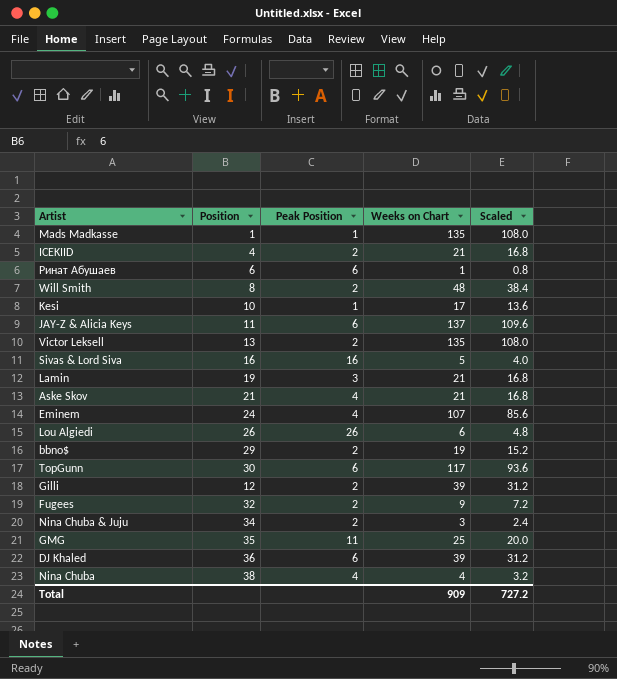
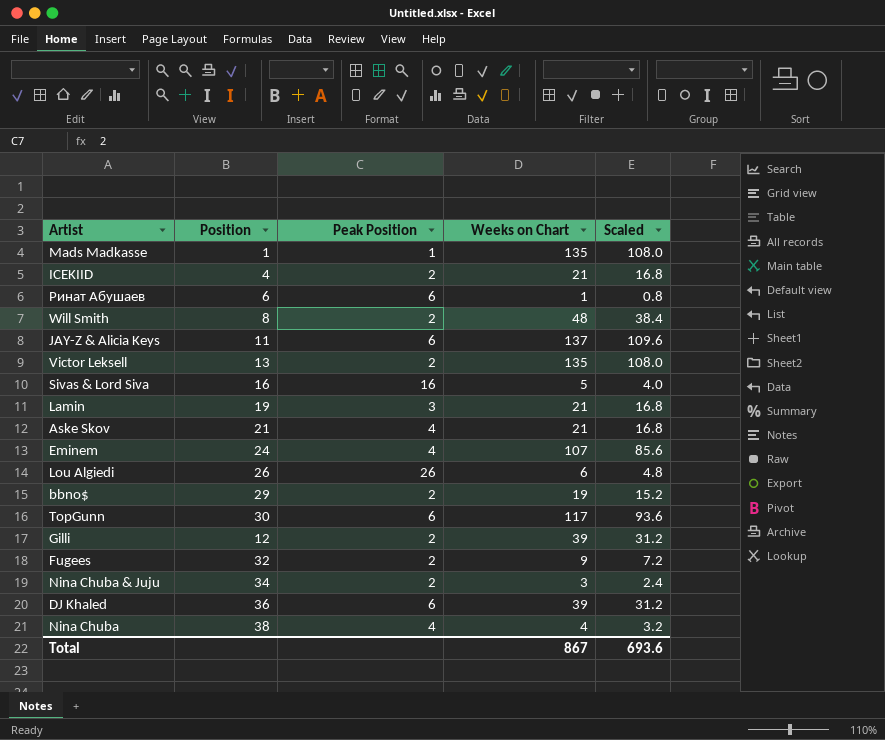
row Kesi: 10 | 1 | 17 | 13.6 -> none
row GMG: 35 | 11 | 25 | 20.0 -> none
Total | Weeks on Chart: 909 -> 867
Total | Scaled: 727.2 -> 693.6

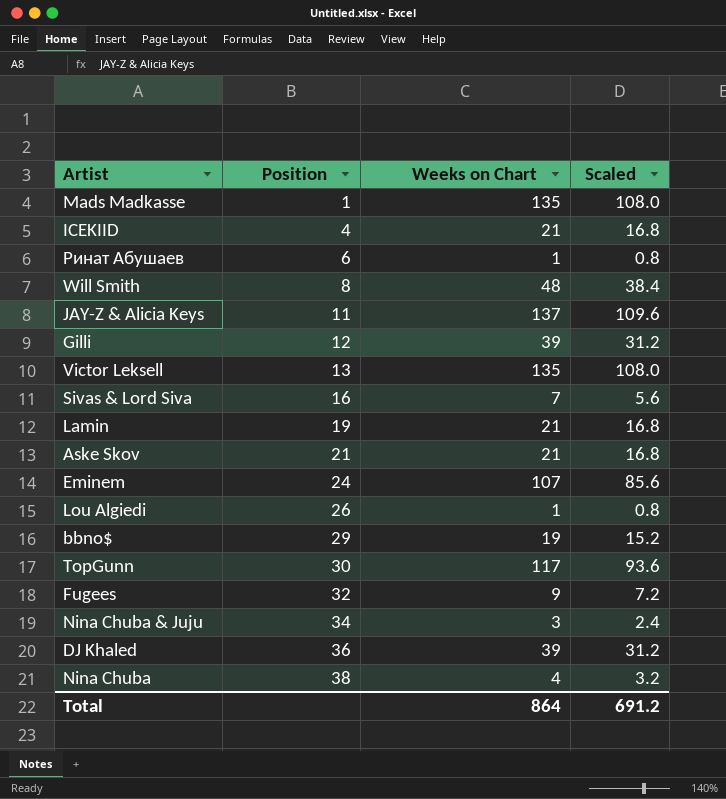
row order: none -> Position ascending
column Peak Position | position: 3 -> none
Sivas & Lord Siva | Weeks on Chart: 5 -> 7
Sivas & Lord Siva | Scaled: 4.0 -> 5.6
Lou Algiedi | Weeks on Chart: 6 -> 1
Lou Algiedi | Scaled: 4.8 -> 0.8
Total | Weeks on Chart: 867 -> 864
Total | Scaled: 693.6 -> 691.2

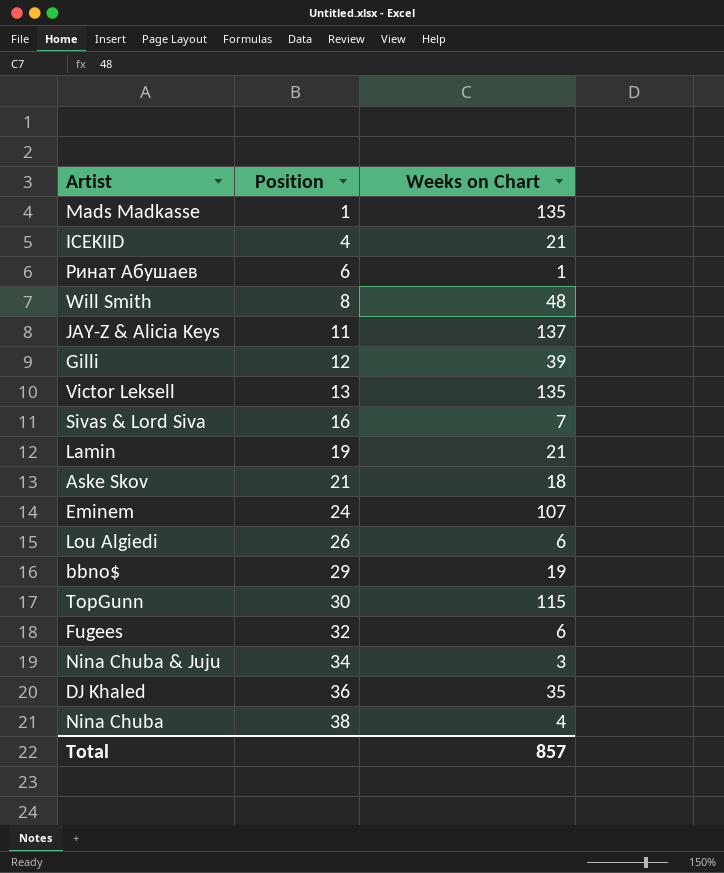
column Scaled | formula: [Weeks on Chart] * 0.8 -> none
Aske Skov | Weeks on Chart: 21 -> 18
Lou Algiedi | Weeks on Chart: 1 -> 6
TopGunn | Weeks on Chart: 117 -> 115
Fugees | Weeks on Chart: 9 -> 6
DJ Khaled | Weeks on Chart: 39 -> 35
Total | Weeks on Chart: 864 -> 857

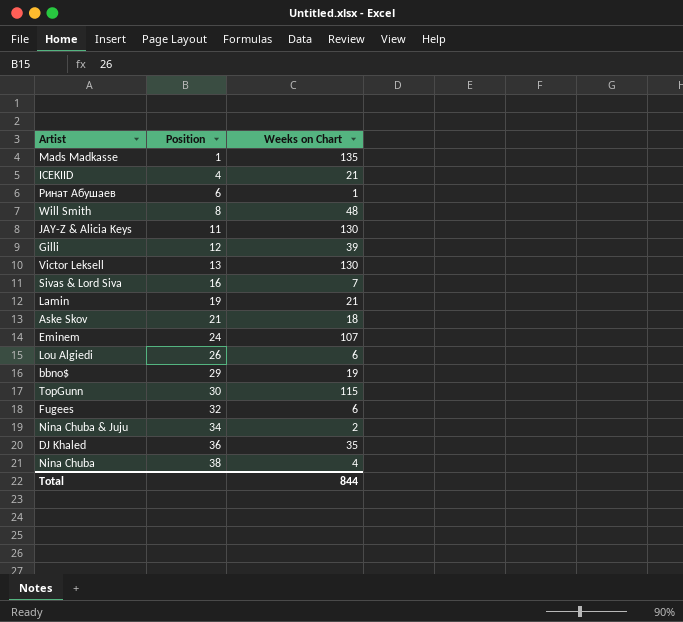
JAY-Z & Alicia Keys | Weeks on Chart: 137 -> 130
Victor Leksell | Weeks on Chart: 135 -> 130
Nina Chuba & Juju | Weeks on Chart: 3 -> 2
Total | Weeks on Chart: 857 -> 844

